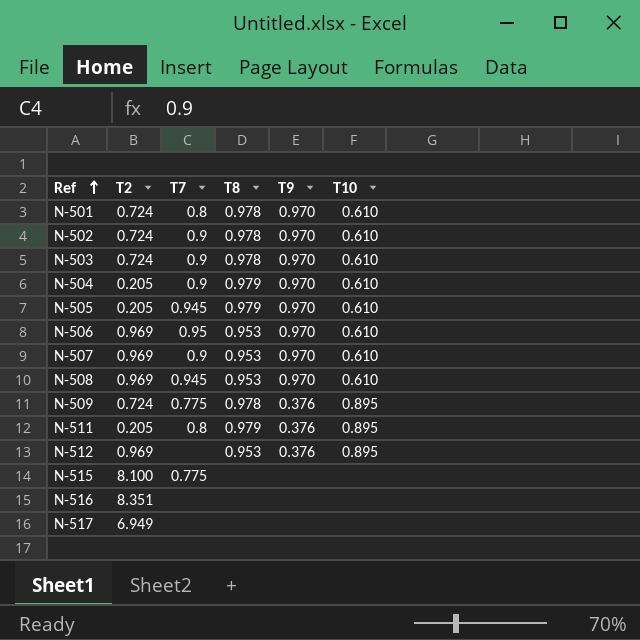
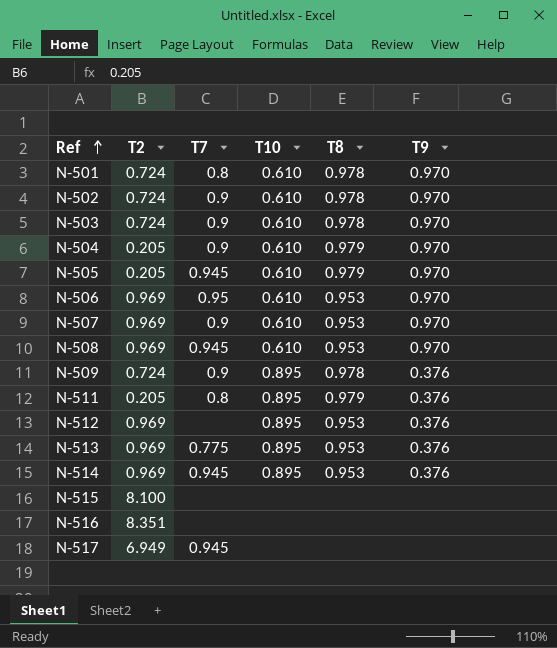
column T10 | position: 6 -> 4
N-509 | T7: 0.775 -> 0.9
row N-513: none -> 0.969 | 0.775 | 0.895 | 0.953 | 0.376
row N-514: none -> 0.969 | 0.945 | 0.895 | 0.953 | 0.376
N-515 | T7: 0.775 -> none
N-517 | T7: none -> 0.945

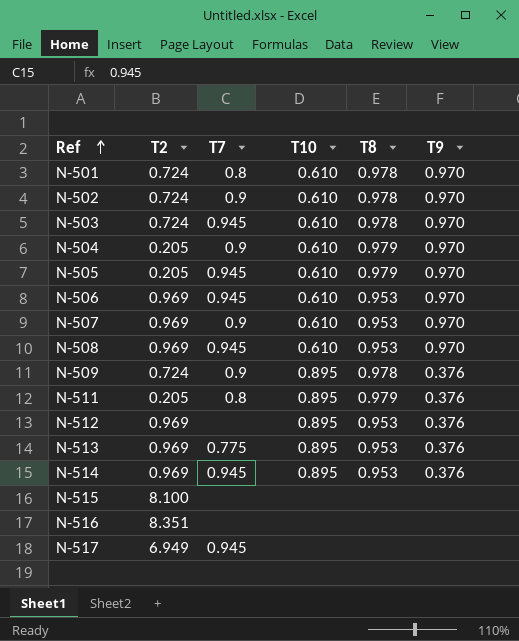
N-503 | T7: 0.9 -> 0.945
N-506 | T7: 0.95 -> 0.945

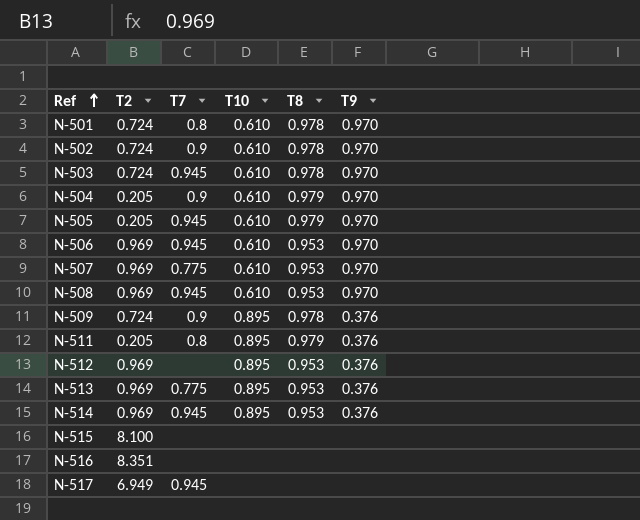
N-507 | T7: 0.9 -> 0.775

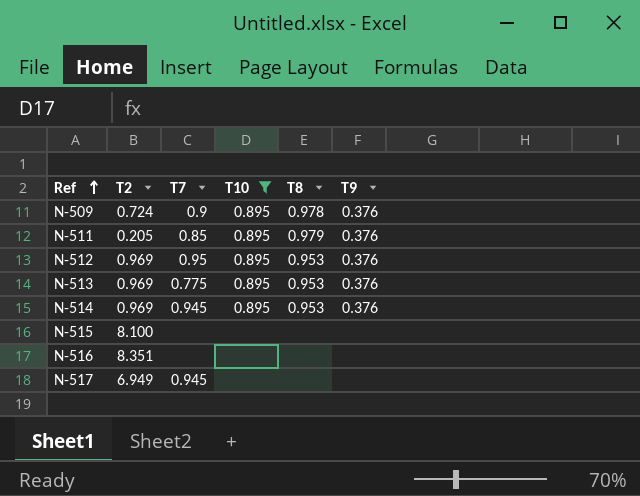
filter: none -> T10 != 0.610
N-511 | T7: 0.8 -> 0.85
N-512 | T7: none -> 0.95

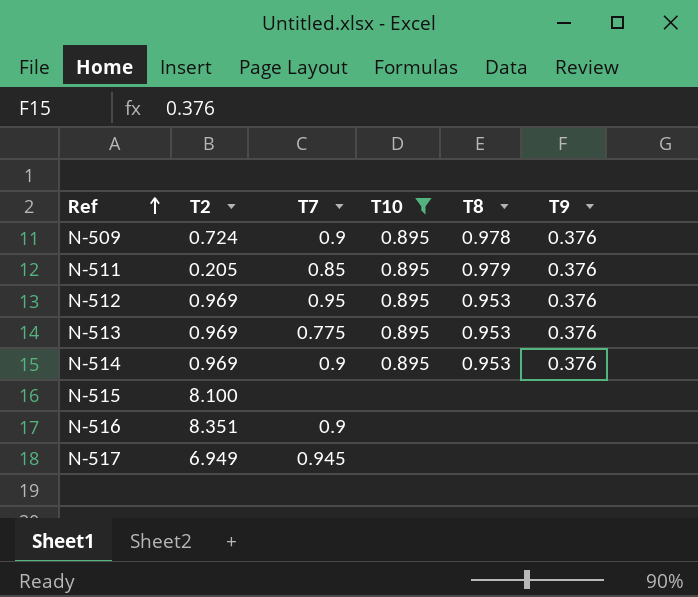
N-514 | T7: 0.945 -> 0.9
N-516 | T7: none -> 0.9

